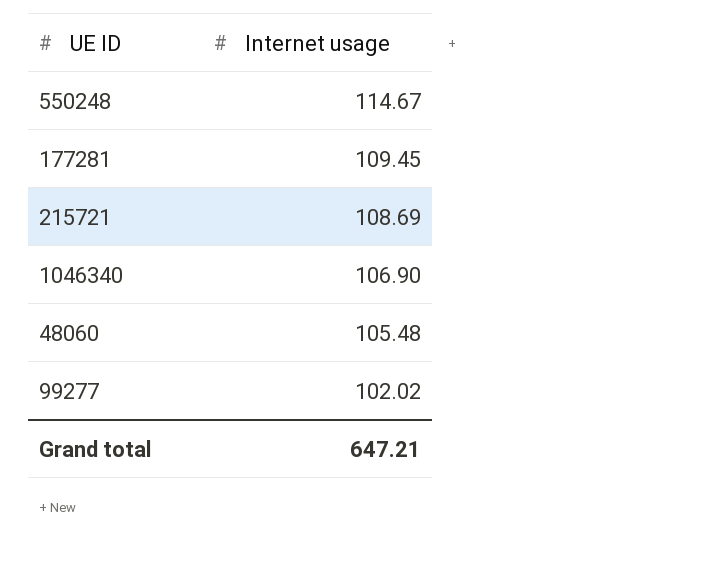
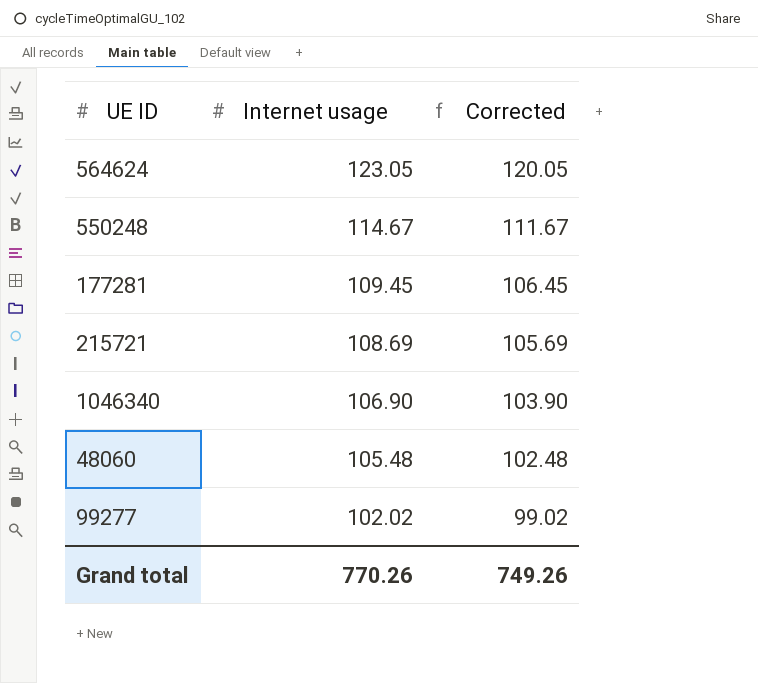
column Corrected | formula: none -> [Internet usage] - 3
row 564624: none -> 123.05 | 120.05
Grand total | Internet usage: 647.21 -> 770.26

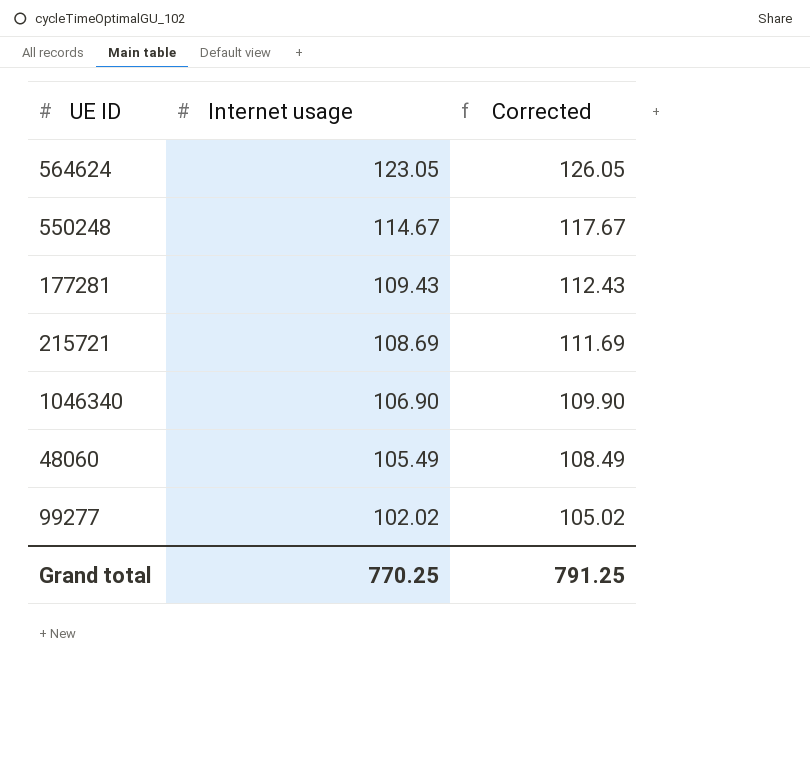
column Corrected | formula: [Internet usage] - 3 -> [Internet usage] + 3
177281 | Internet usage: 109.45 -> 109.43
48060 | Internet usage: 105.48 -> 105.49
Grand total | Internet usage: 770.26 -> 770.25
Grand total | Corrected: 749.26 -> 791.25

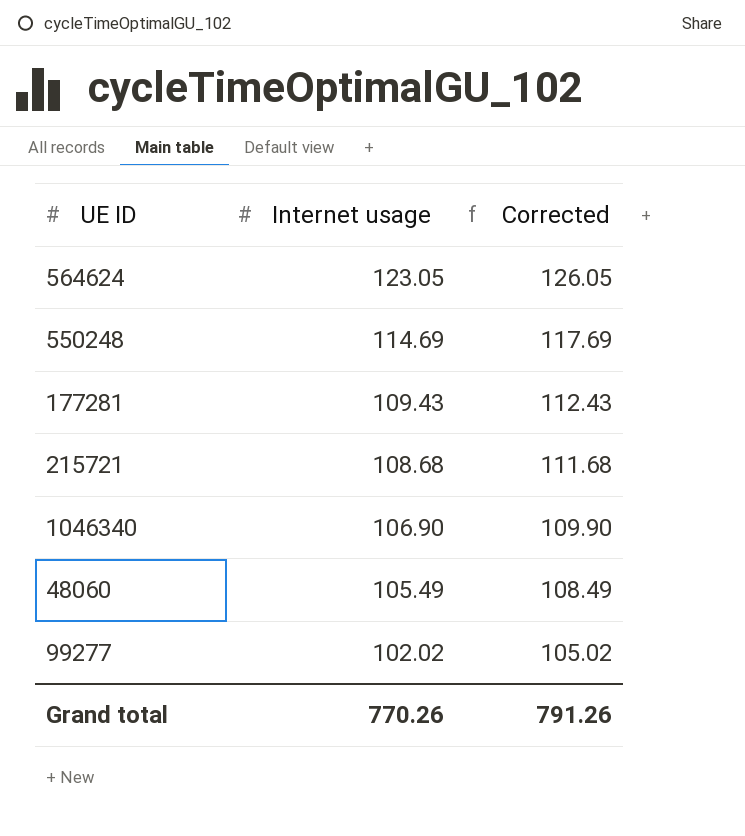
550248 | Internet usage: 114.67 -> 114.69
550248 | Corrected: 117.67 -> 117.69
215721 | Internet usage: 108.69 -> 108.68
215721 | Corrected: 111.69 -> 111.68
Grand total | Internet usage: 770.25 -> 770.26
Grand total | Corrected: 791.25 -> 791.26

